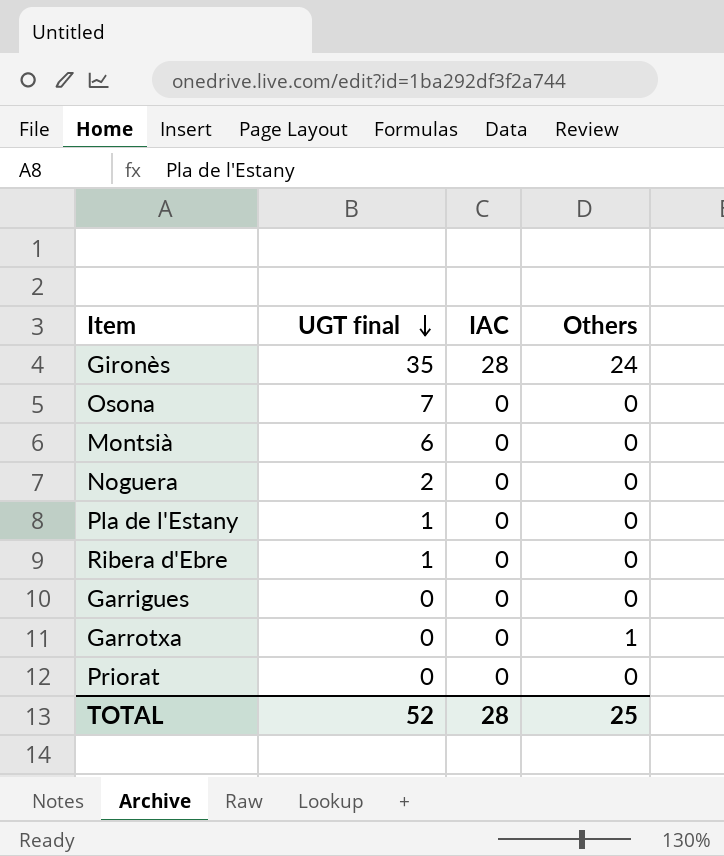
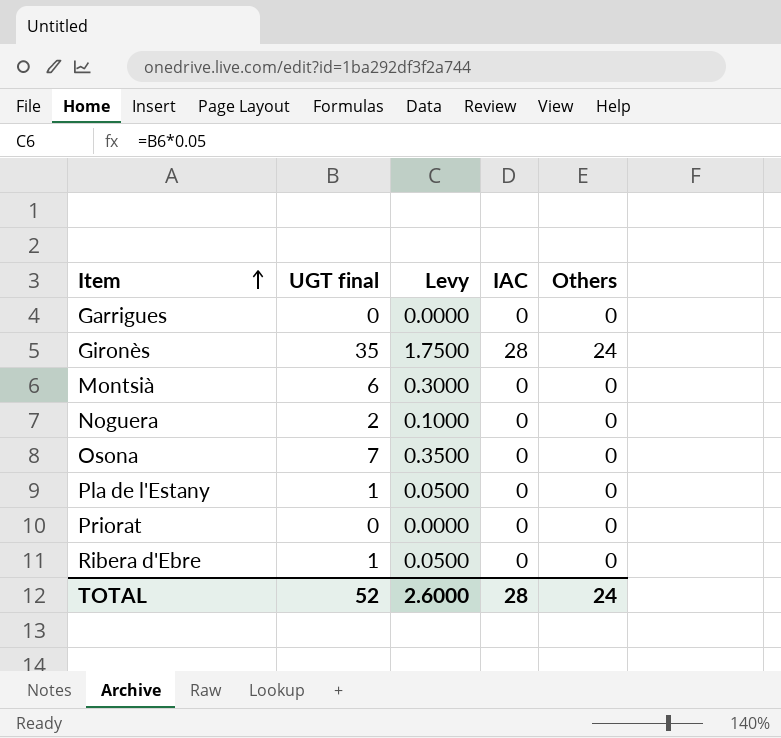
row order: UGT final descending -> Item ascending
column Levy | formula: none -> [UGT final] * 0.05
row Garrotxa: 0 | 0 | 1 -> none
TOTAL | Others: 25 -> 24

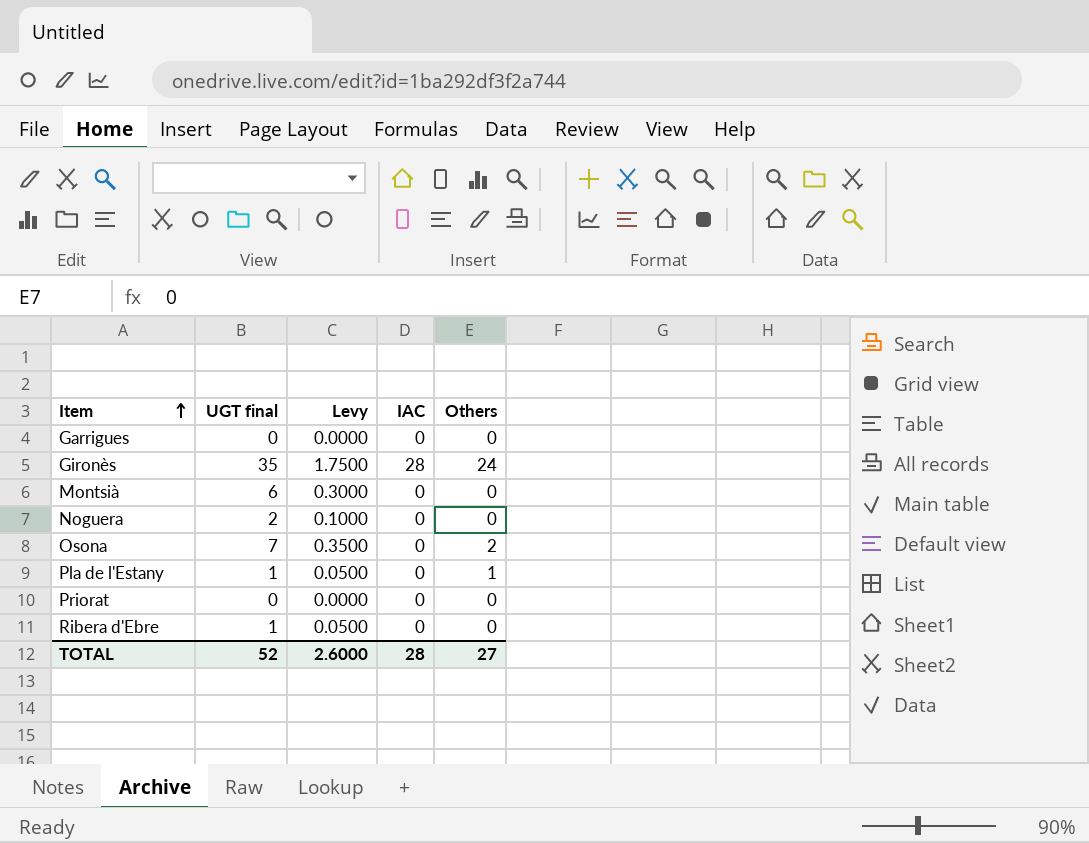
Osona | Others: 0 -> 2
Pla de l'Estany | Others: 0 -> 1
TOTAL | Others: 24 -> 27

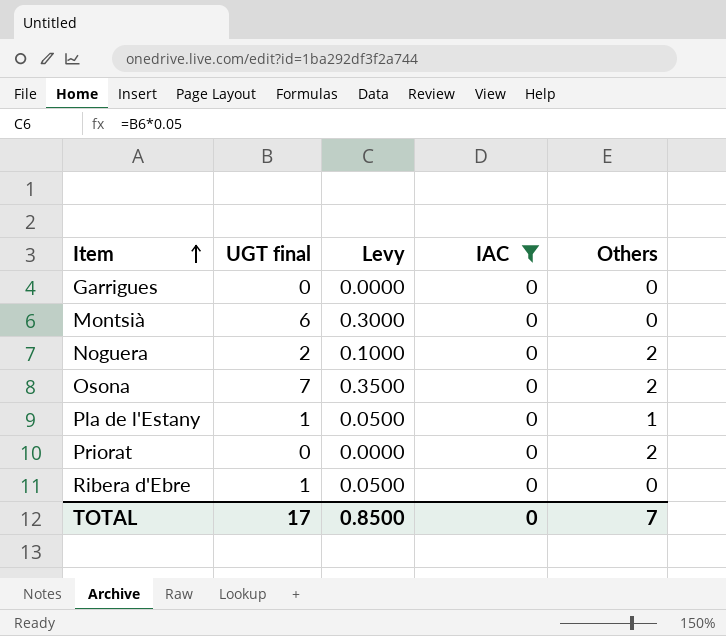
filter: none -> IAC = 0
Noguera | Others: 0 -> 2
Priorat | Others: 0 -> 2
TOTAL | UGT final: 52 -> 17
TOTAL | Levy: 2.6000 -> 0.8500
TOTAL | IAC: 28 -> 0
TOTAL | Others: 27 -> 7

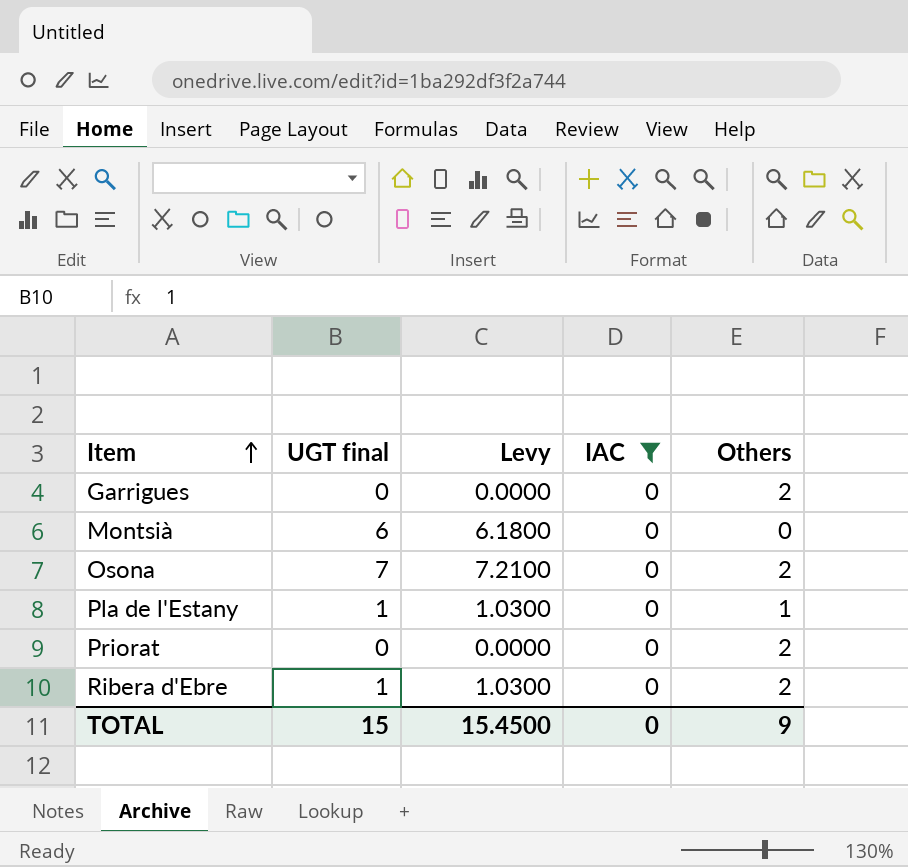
column Levy | formula: [UGT final] * 0.05 -> [UGT final] * 1.03
row Noguera: 2 | 0.1000 | 0 | 2 -> none
Garrigues | Others: 0 -> 2
Ribera d'Ebre | Others: 0 -> 2
TOTAL | UGT final: 17 -> 15
TOTAL | Levy: 0.8500 -> 15.4500
TOTAL | Others: 7 -> 9

